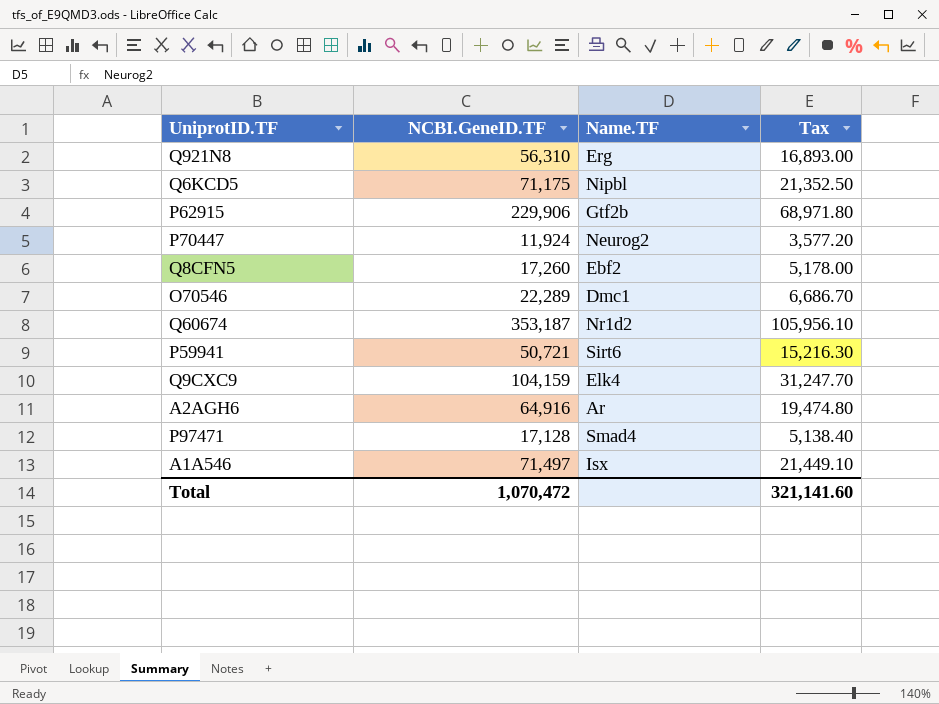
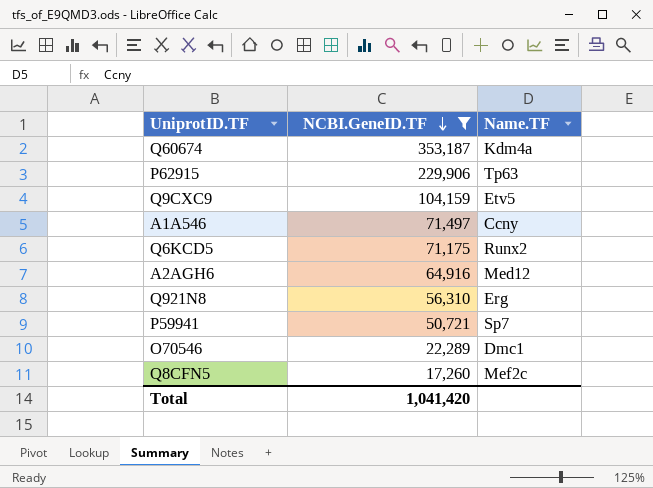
filter: none -> NCBI.GeneID.TF >= 17,260
row order: none -> NCBI.GeneID.TF descending
column Tax | formula: [NCBI.GeneID.TF] * 0.3 -> none
Q60674 | Name.TF: Nr1d2 -> Kdm4a
P62915 | Name.TF: Gtf2b -> Tp63
Q9CXC9 | Name.TF: Elk4 -> Etv5
A1A546 | Name.TF: Isx -> Ccny
Q6KCD5 | Name.TF: Nipbl -> Runx2
A2AGH6 | Name.TF: Ar -> Med12
P59941 | Name.TF: Sirt6 -> Sp7
Q8CFN5 | Name.TF: Ebf2 -> Mef2c
Total | NCBI.GeneID.TF: 1,070,472 -> 1,041,420

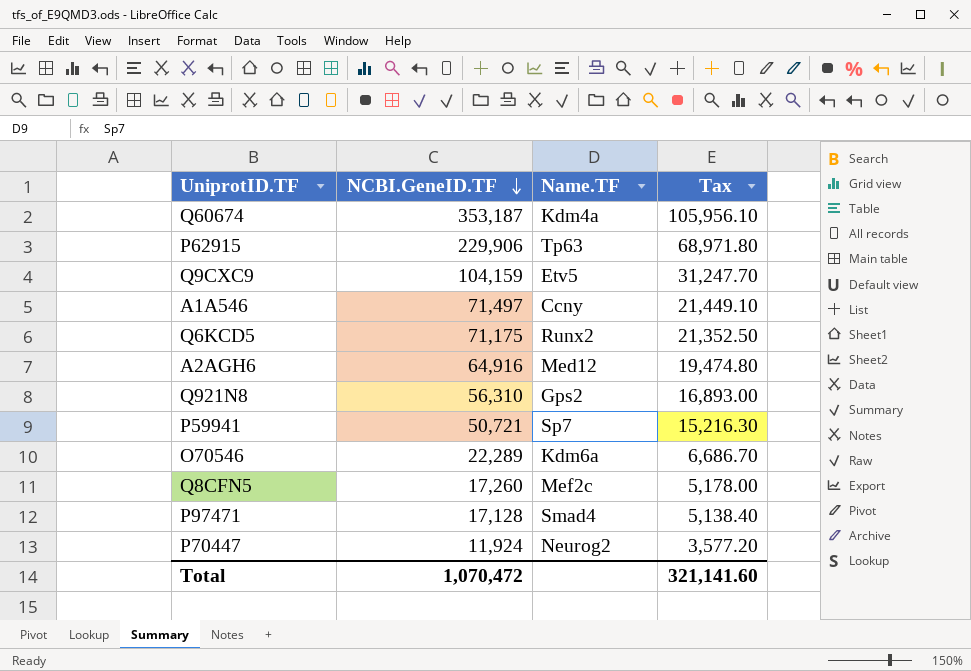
filter: NCBI.GeneID.TF >= 17,260 -> none
column Tax | formula: none -> [NCBI.GeneID.TF] * 0.3
Q921N8 | Name.TF: Erg -> Gps2
O70546 | Name.TF: Dmc1 -> Kdm6a
Total | NCBI.GeneID.TF: 1,041,420 -> 1,070,472

